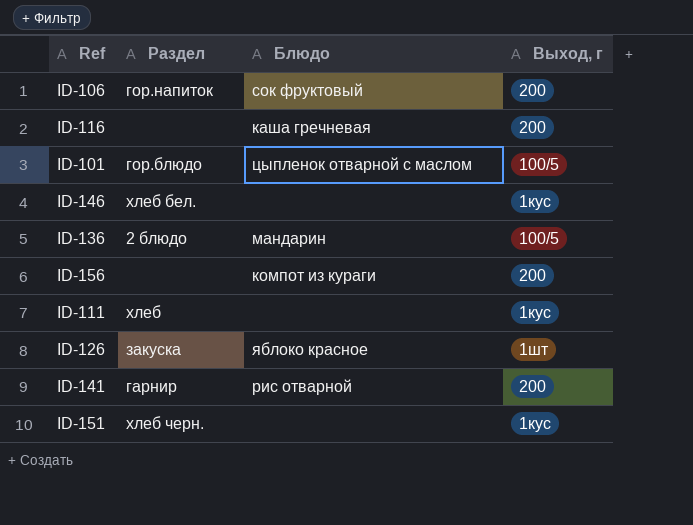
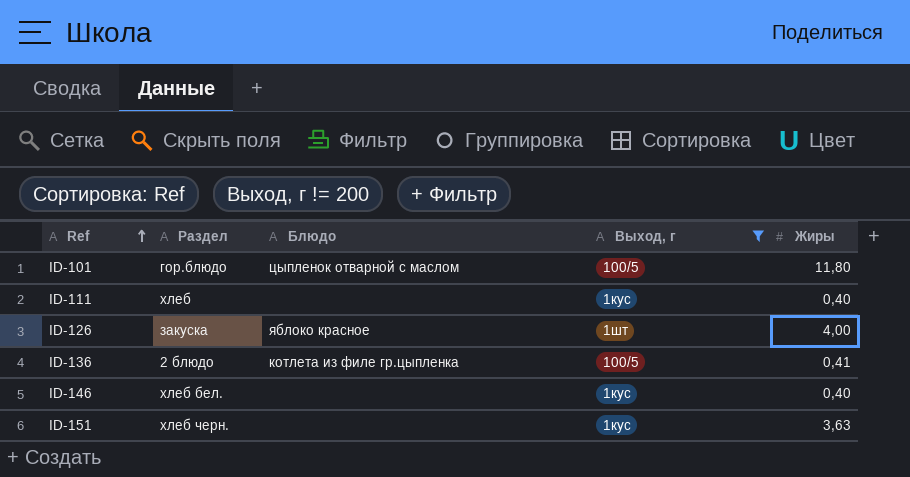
filter: none -> Выход, г != 200
row order: none -> Ref ascending
column Жиры | position: none -> 5
ID-136 | Блюдо: мандарин -> котлета из филе гр.цыпленка

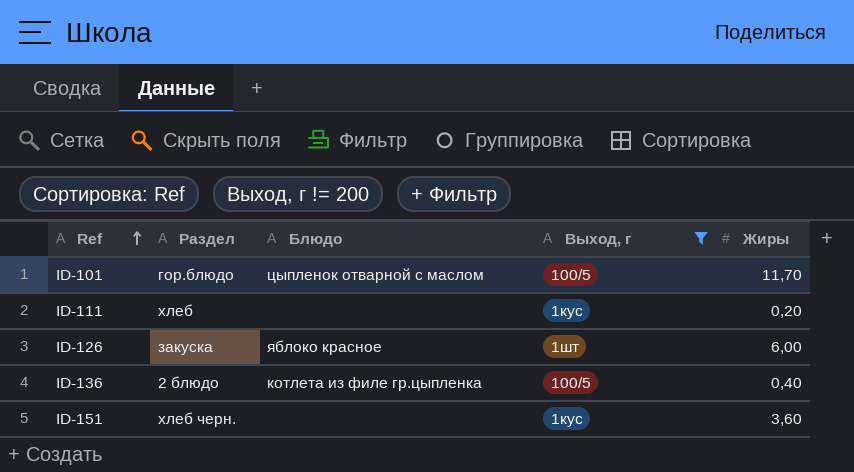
row ID-146: хлеб бел. | none | 1кус | 0,40 -> none
ID-101 | Жиры: 11,80 -> 11,70
ID-111 | Жиры: 0,40 -> 0,20
ID-126 | Жиры: 4,00 -> 6,00
ID-136 | Жиры: 0,41 -> 0,40
ID-151 | Жиры: 3,63 -> 3,60

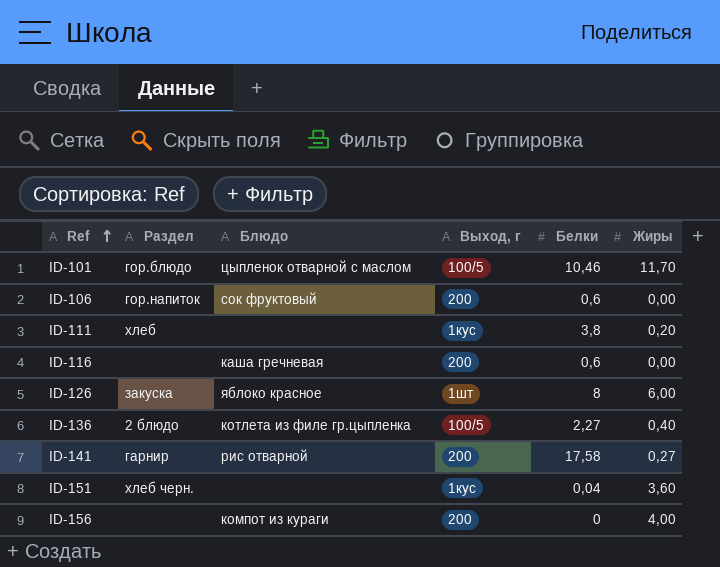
filter: Выход, г != 200 -> none
column Белки | position: none -> 5

